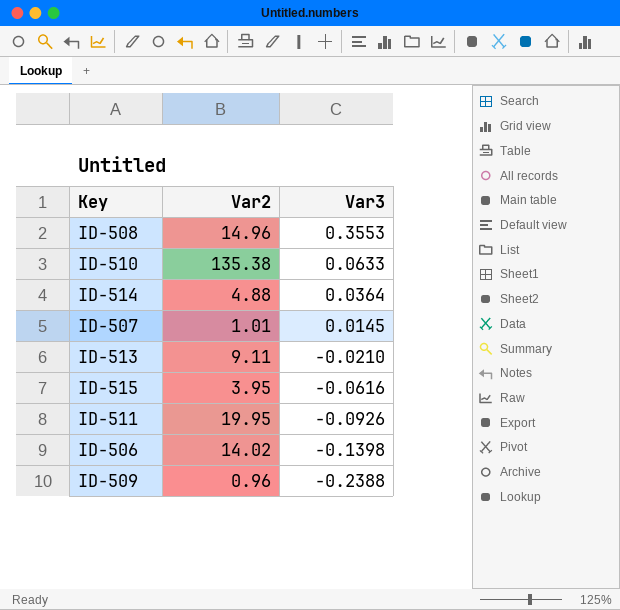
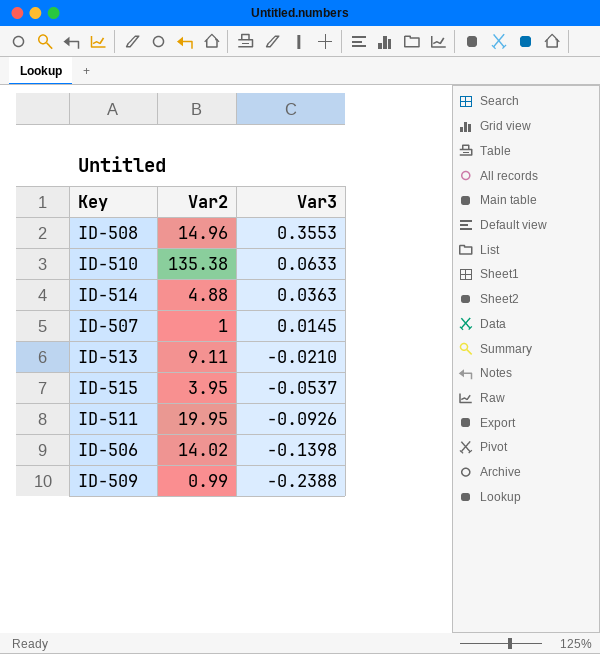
ID-514 | Var3: 0.0364 -> 0.0363
ID-507 | Var2: 1.01 -> 1
ID-515 | Var3: -0.0616 -> -0.0537
ID-509 | Var2: 0.96 -> 0.99

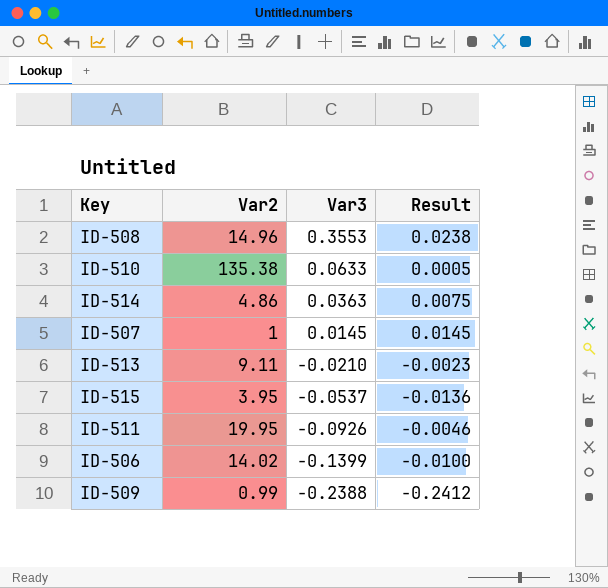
column Result | formula: none -> [Var3] / [Var2]
ID-514 | Var2: 4.88 -> 4.86
ID-506 | Var3: -0.1398 -> -0.1399

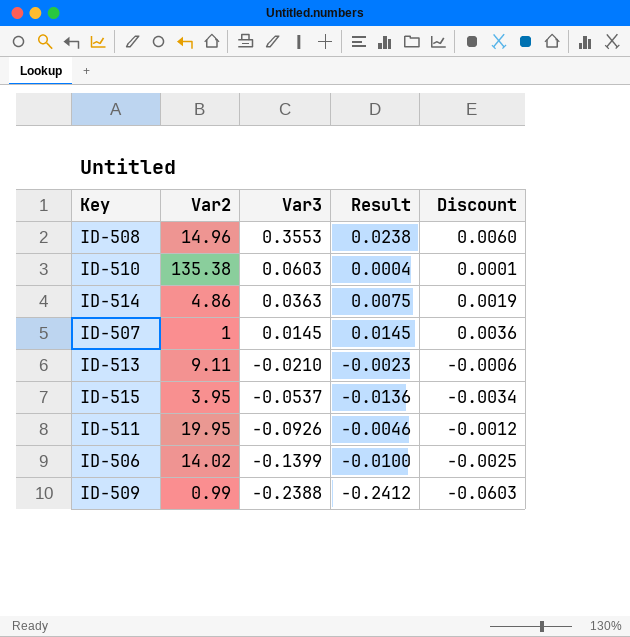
column Discount | formula: none -> [Result] * 0.25
ID-510 | Var3: 0.0633 -> 0.0603
ID-510 | Result: 0.0005 -> 0.0004

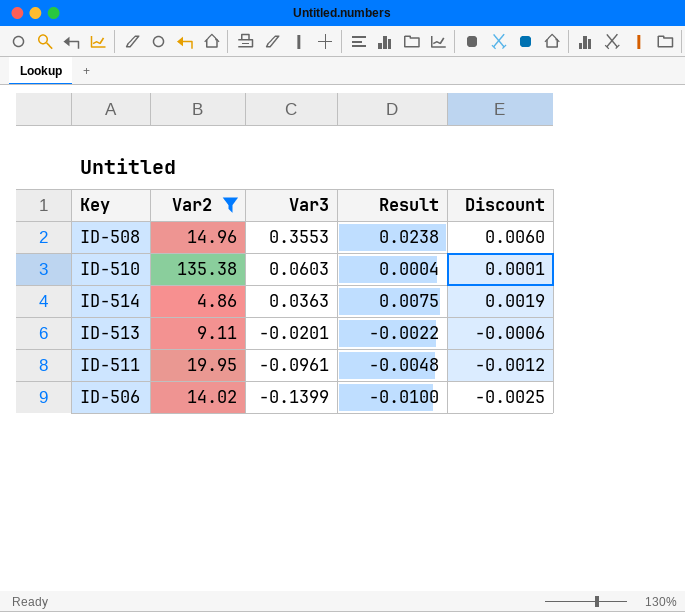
filter: none -> Var2 >= 4.86
ID-513 | Var3: -0.0210 -> -0.0201
ID-513 | Result: -0.0023 -> -0.0022
ID-511 | Var3: -0.0926 -> -0.0961
ID-511 | Result: -0.0046 -> -0.0048

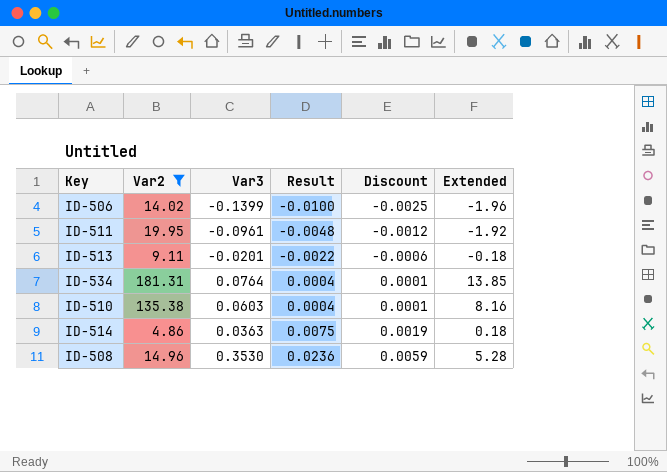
row order: Var3 descending -> Result ascending
column Extended | formula: none -> [Var2] * [Var3]
row ID-534: none -> 181.31 | 0.0764 | 0.0004 | 0.0001 | 13.85
ID-508 | Var3: 0.3553 -> 0.3530
ID-508 | Result: 0.0238 -> 0.0236
ID-508 | Discount: 0.0060 -> 0.0059

